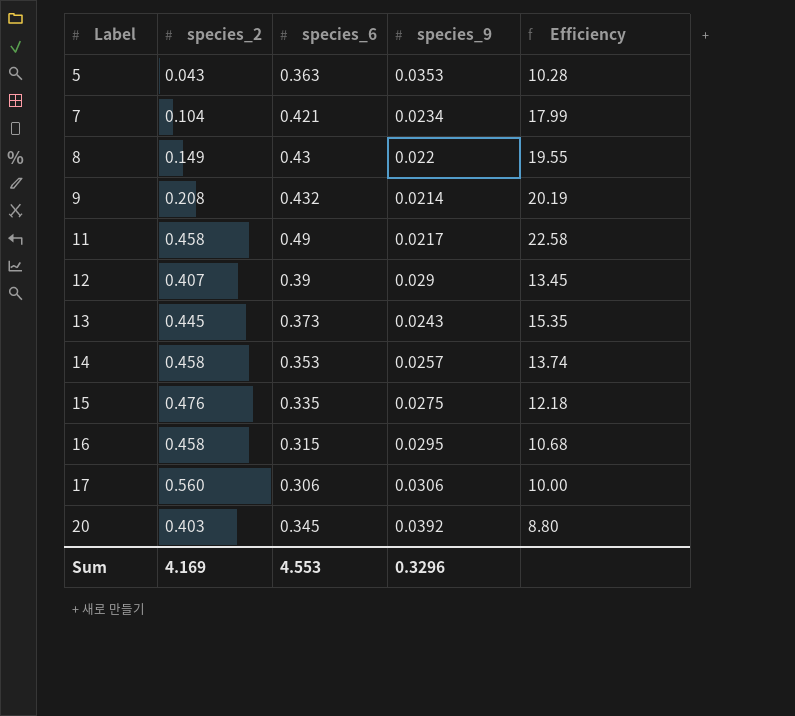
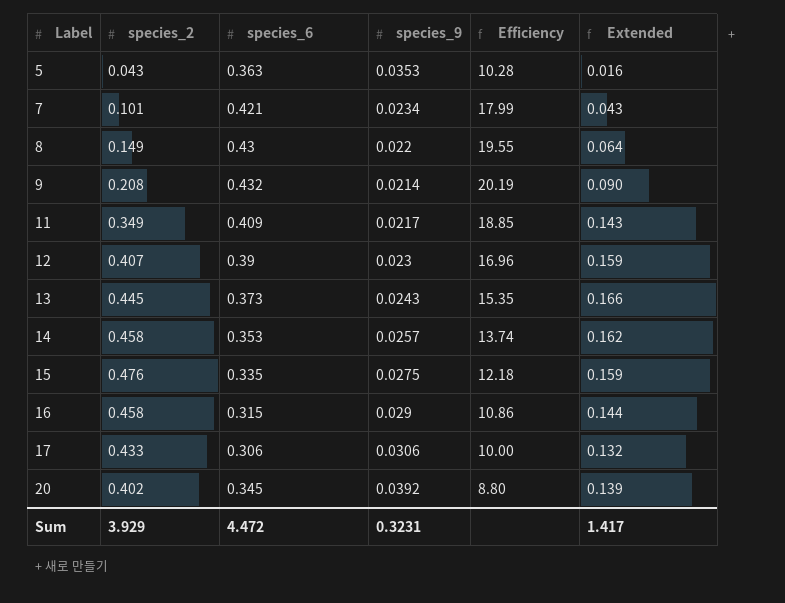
column Extended | formula: none -> [species_2] * [species_6]
7 | species_2: 0.104 -> 0.101
11 | species_2: 0.458 -> 0.349
11 | species_6: 0.49 -> 0.409
11 | Efficiency: 22.58 -> 18.85
12 | species_9: 0.029 -> 0.023
12 | Efficiency: 13.45 -> 16.96
16 | species_9: 0.0295 -> 0.029
16 | Efficiency: 10.68 -> 10.86
17 | species_2: 0.560 -> 0.433
20 | species_2: 0.403 -> 0.402
Sum | species_2: 4.169 -> 3.929
Sum | species_6: 4.553 -> 4.472
Sum | species_9: 0.3296 -> 0.3231

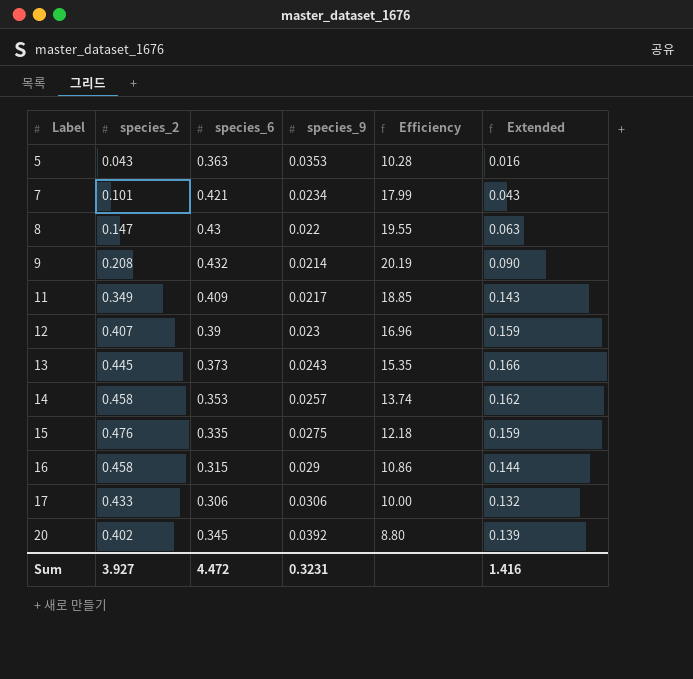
8 | species_2: 0.149 -> 0.147
8 | Extended: 0.064 -> 0.063
Sum | species_2: 3.929 -> 3.927
Sum | Extended: 1.417 -> 1.416

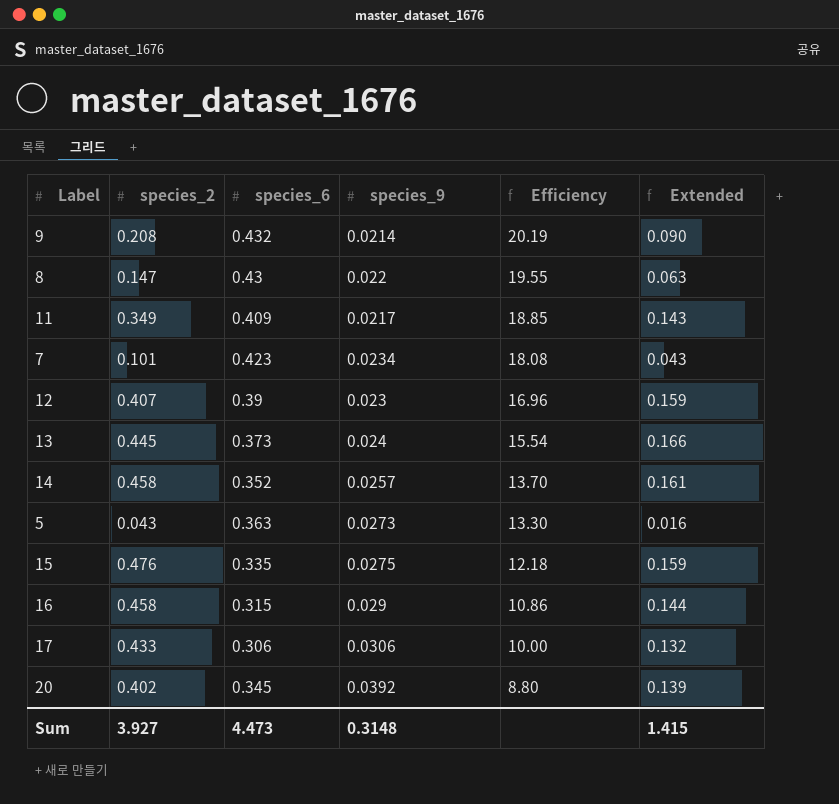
row order: Label ascending -> Efficiency descending
7 | species_6: 0.421 -> 0.423
7 | Efficiency: 17.99 -> 18.08
13 | species_9: 0.0243 -> 0.024
13 | Efficiency: 15.35 -> 15.54
14 | species_6: 0.353 -> 0.352
14 | Efficiency: 13.74 -> 13.70
14 | Extended: 0.162 -> 0.161
5 | species_9: 0.0353 -> 0.0273
5 | Efficiency: 10.28 -> 13.30
Sum | species_6: 4.472 -> 4.473
Sum | species_9: 0.3231 -> 0.3148
Sum | Extended: 1.416 -> 1.415

